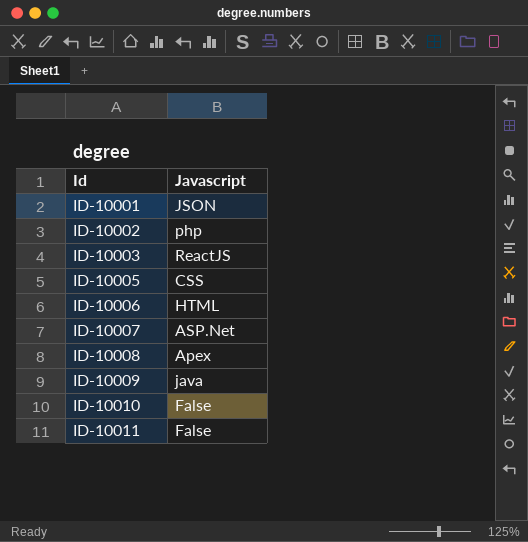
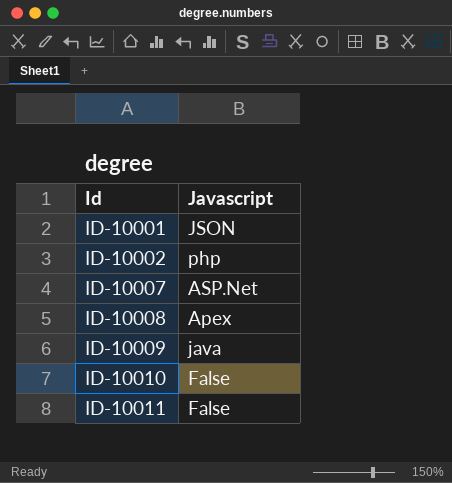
row ID-10003: ReactJS -> none
row ID-10005: CSS -> none
row ID-10006: HTML -> none

